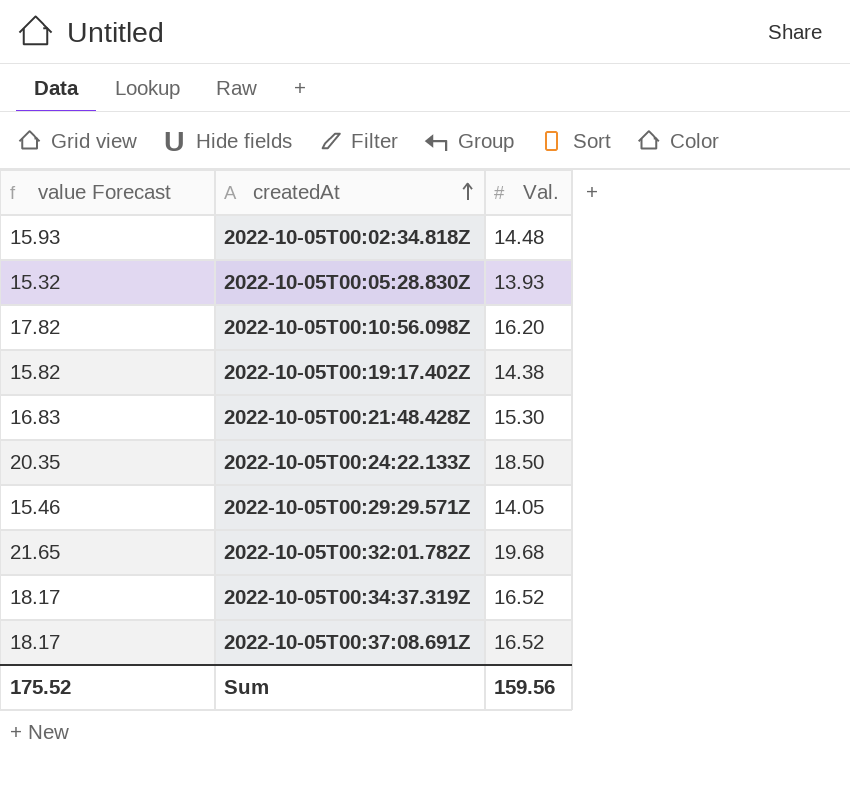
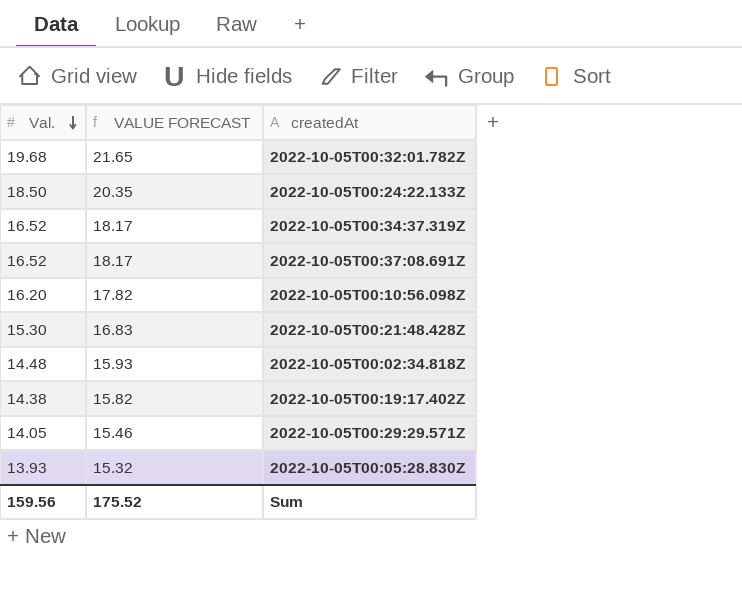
row order: createdAt ascending -> Val. descending
column Val. | position: 3 -> 1
column name: value Forecast -> VALUE FORECAST

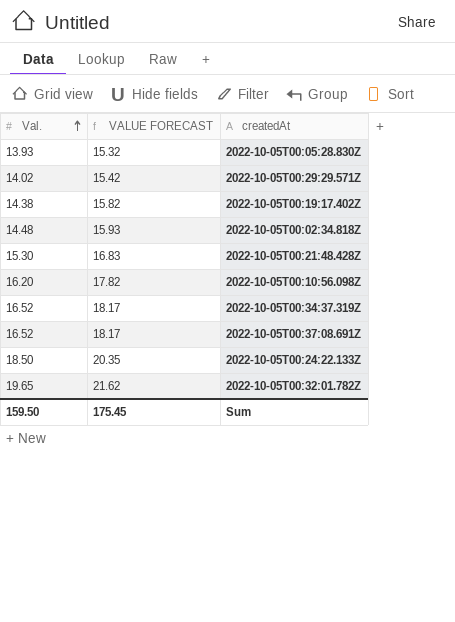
row order: Val. descending -> Val. ascending
2022-10-05T00:29:29.571Z | Val.: 14.05 -> 14.02
2022-10-05T00:29:29.571Z | VALUE FORECAST: 15.46 -> 15.42
2022-10-05T00:32:01.782Z | Val.: 19.68 -> 19.65
2022-10-05T00:32:01.782Z | VALUE FORECAST: 21.65 -> 21.62
Sum | Val.: 159.56 -> 159.50
Sum | VALUE FORECAST: 175.52 -> 175.45

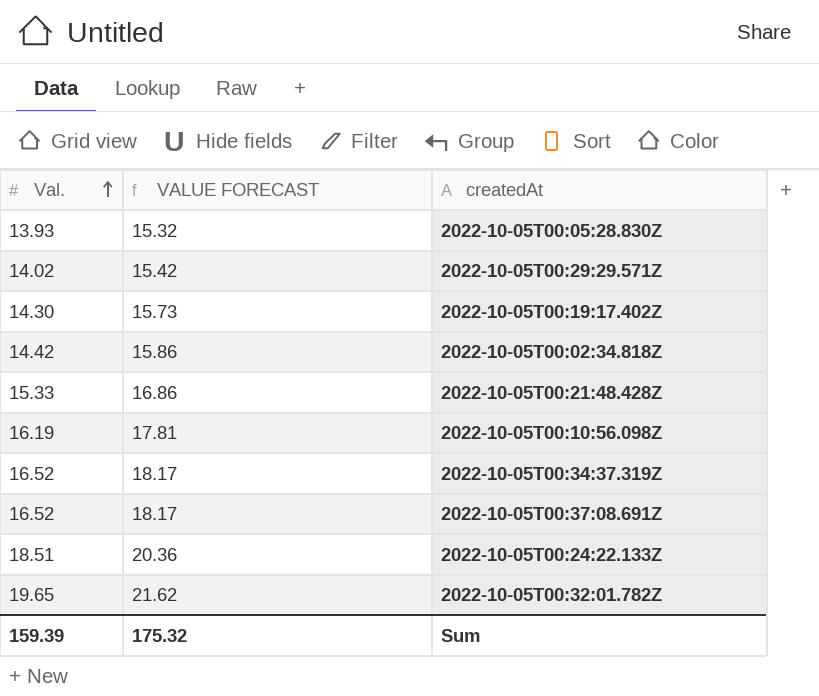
2022-10-05T00:19:17.402Z | Val.: 14.38 -> 14.30
2022-10-05T00:19:17.402Z | VALUE FORECAST: 15.82 -> 15.73
2022-10-05T00:02:34.818Z | Val.: 14.48 -> 14.42
2022-10-05T00:02:34.818Z | VALUE FORECAST: 15.93 -> 15.86
2022-10-05T00:21:48.428Z | Val.: 15.30 -> 15.33
2022-10-05T00:21:48.428Z | VALUE FORECAST: 16.83 -> 16.86
2022-10-05T00:10:56.098Z | Val.: 16.20 -> 16.19
2022-10-05T00:10:56.098Z | VALUE FORECAST: 17.82 -> 17.81
2022-10-05T00:24:22.133Z | Val.: 18.50 -> 18.51
2022-10-05T00:24:22.133Z | VALUE FORECAST: 20.35 -> 20.36
Sum | Val.: 159.50 -> 159.39
Sum | VALUE FORECAST: 175.45 -> 175.32

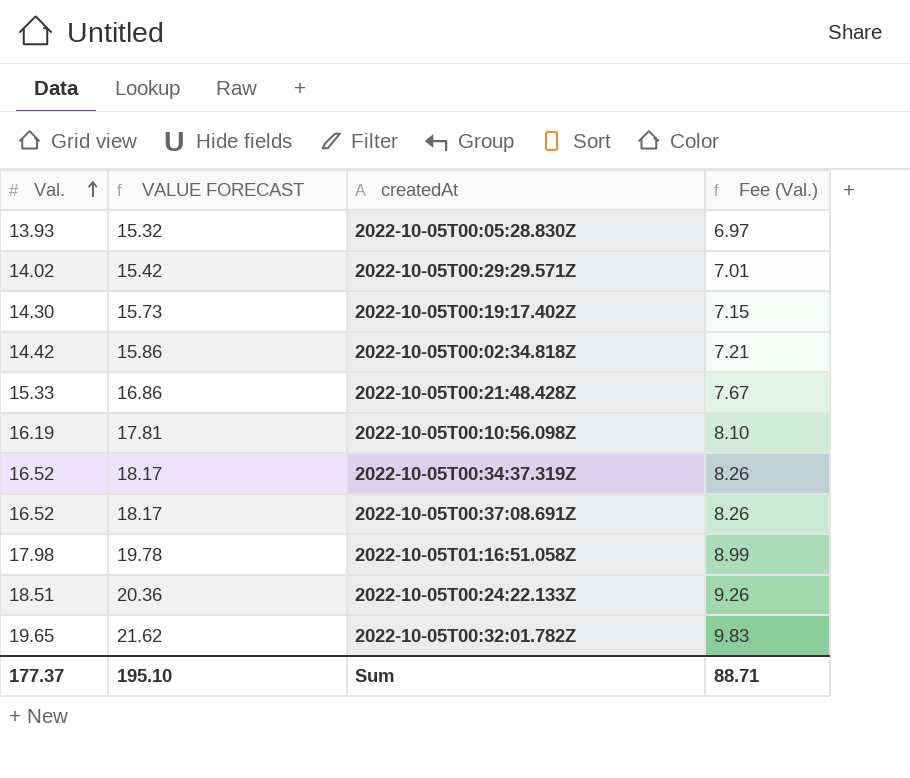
column Fee (Val.) | formula: none -> [Val.] * 0.5
row 2022-10-05T01:16:51.058Z: none -> 17.98 | 19.78 | 8.99
Sum | Val.: 159.39 -> 177.37
Sum | VALUE FORECAST: 175.32 -> 195.10

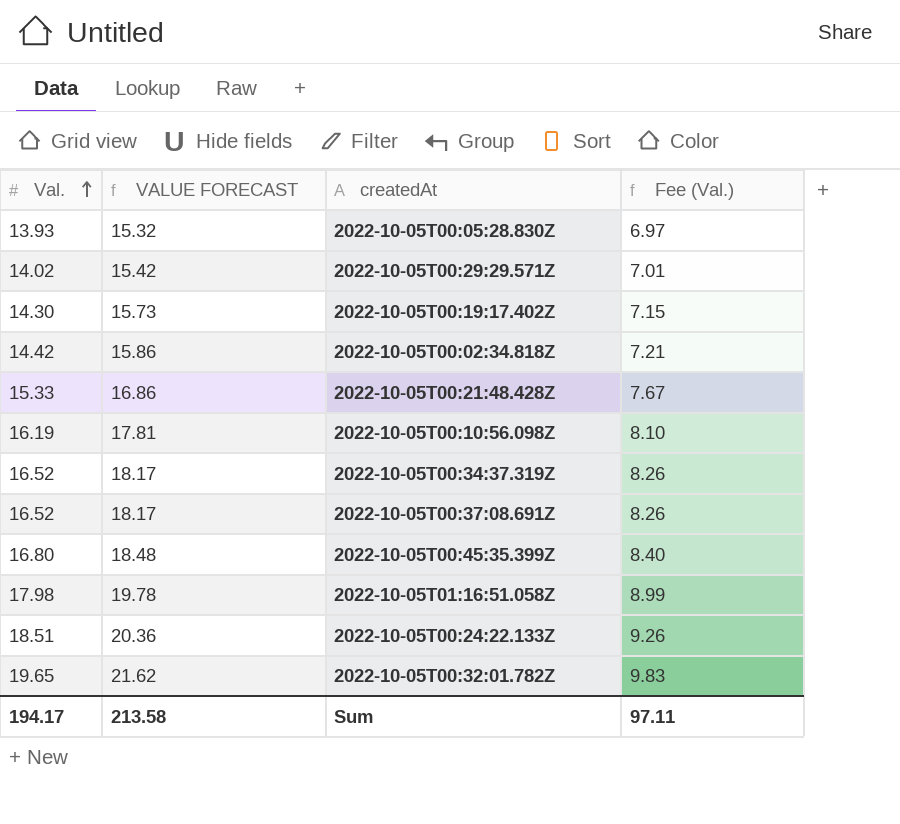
row 2022-10-05T00:45:35.399Z: none -> 16.80 | 18.48 | 8.40
Sum | Val.: 177.37 -> 194.17
Sum | VALUE FORECAST: 195.10 -> 213.58
Sum | Fee (Val.): 88.71 -> 97.11

